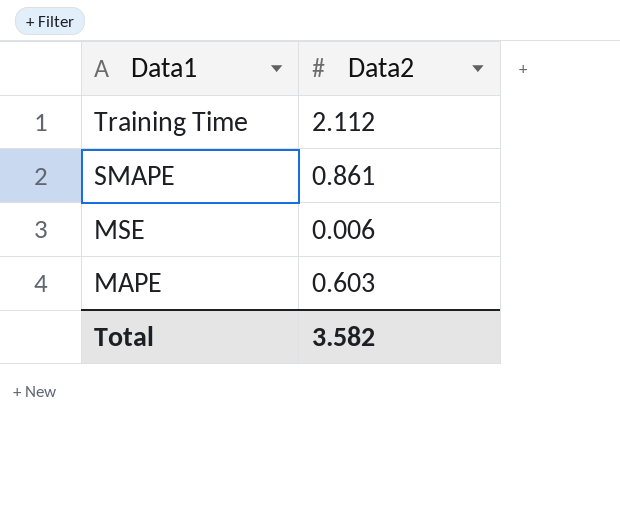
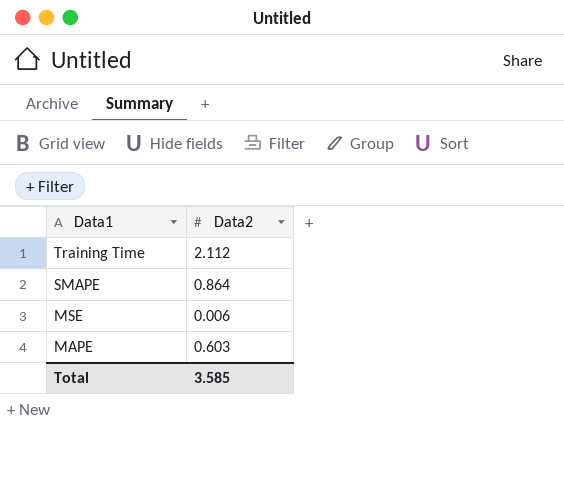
SMAPE | Data2: 0.861 -> 0.864
Total | Data2: 3.582 -> 3.585

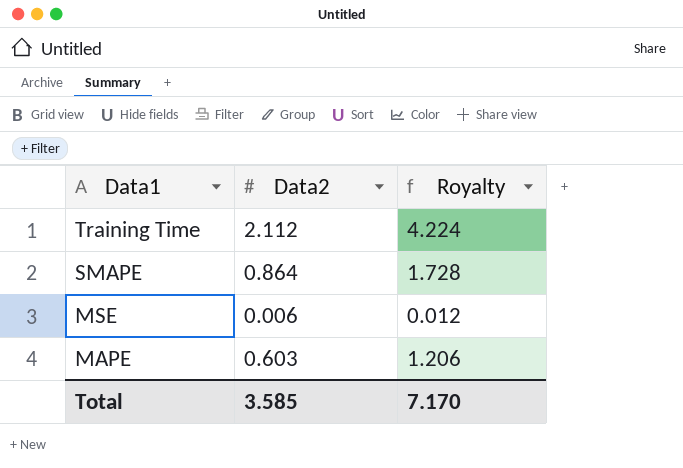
column Royalty | formula: none -> [Data2] * 2

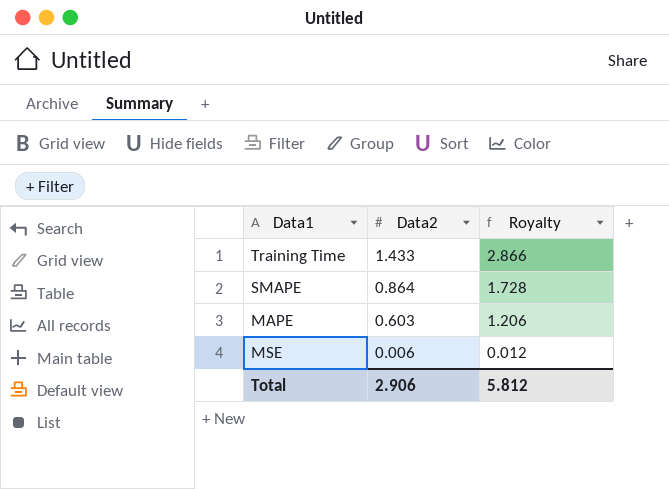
row order: Data1 descending -> Data2 descending
Training Time | Data2: 2.112 -> 1.433
Training Time | Royalty: 4.224 -> 2.866
Total | Data2: 3.585 -> 2.906
Total | Royalty: 7.170 -> 5.812

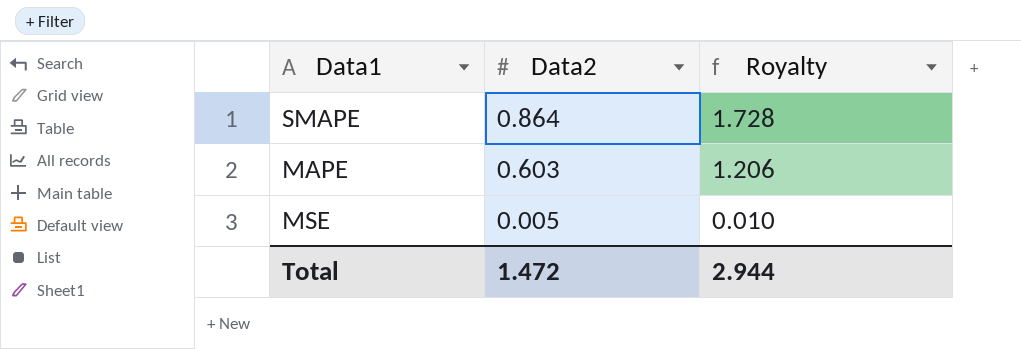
row Training Time: 1.433 | 2.866 -> none
MSE | Data2: 0.006 -> 0.005
MSE | Royalty: 0.012 -> 0.010
Total | Data2: 2.906 -> 1.472
Total | Royalty: 5.812 -> 2.944

